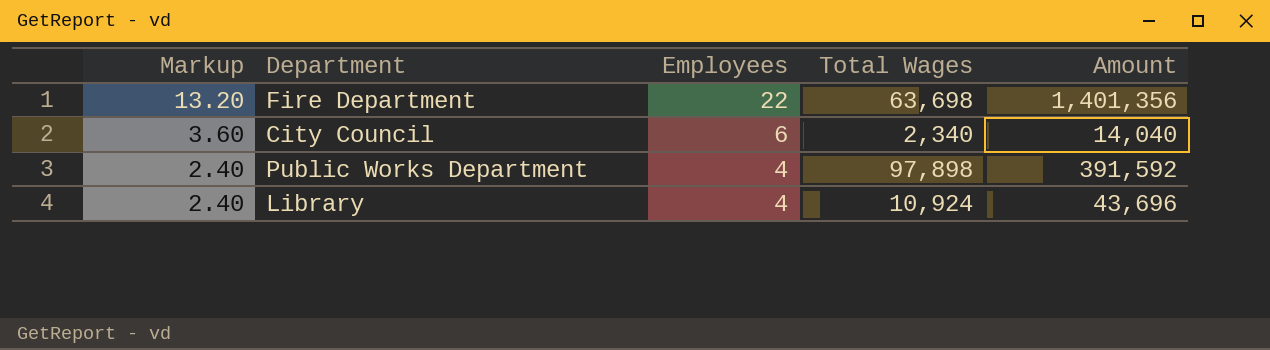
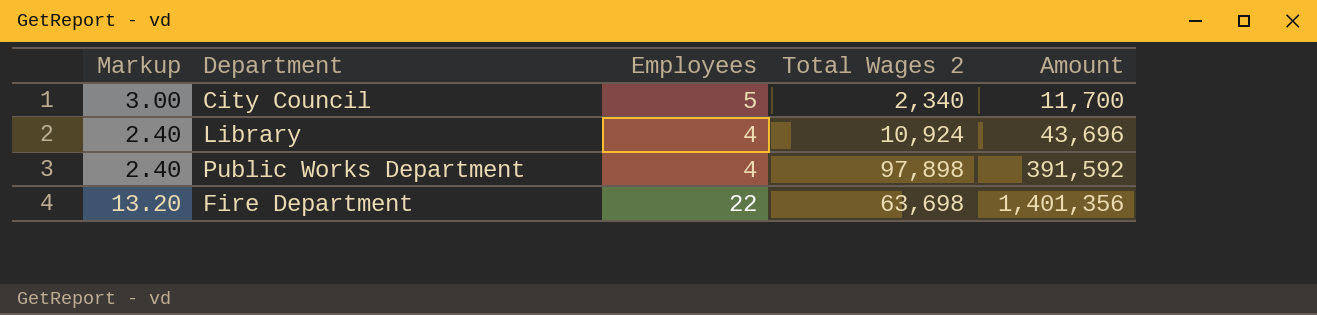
row order: Markup descending -> Amount ascending
column name: Total Wages -> Total Wages 2
City Council | Markup: 3.60 -> 3.00
City Council | Employees: 6 -> 5
City Council | Amount: 14,040 -> 11,700

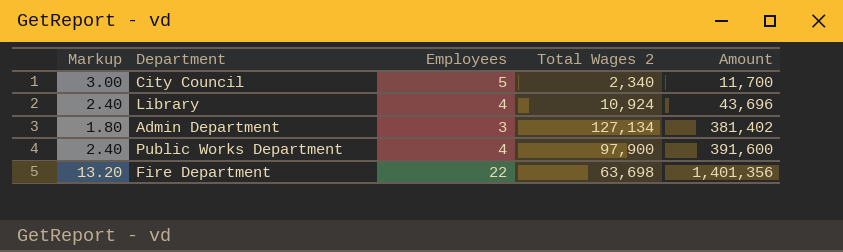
row Admin Department: none -> 1.80 | 3 | 127,134 | 381,402
Public Works Department | Total Wages 2: 97,898 -> 97,900
Public Works Department | Amount: 391,592 -> 391,600

